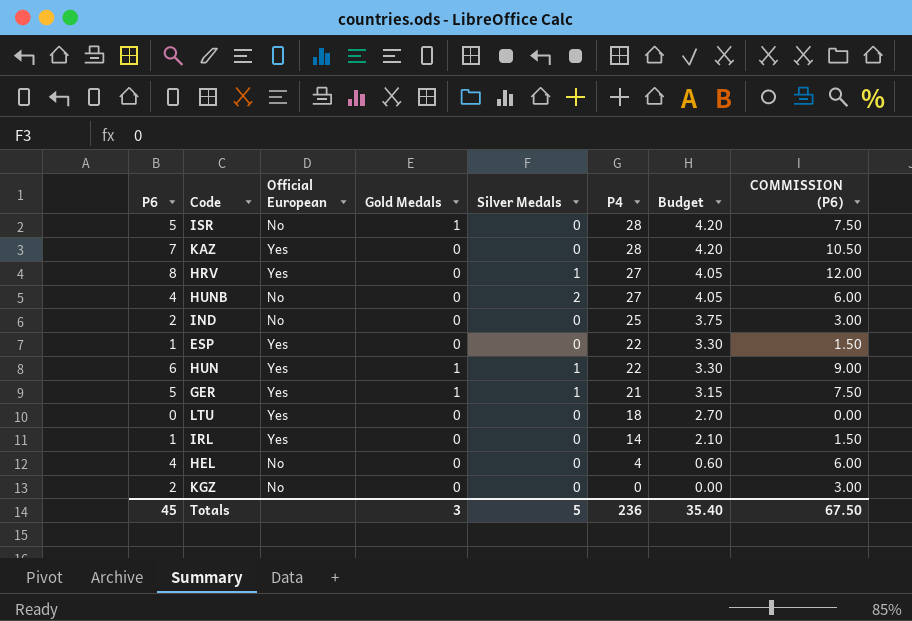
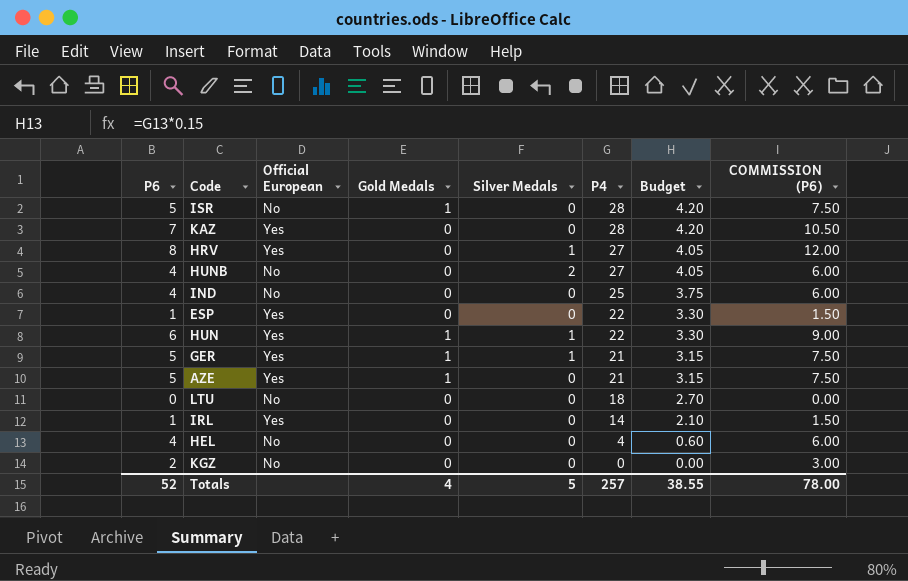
IND | P6: 2 -> 4
IND | COMMISSION (P6): 3.00 -> 6.00
row AZE: none -> 5 | Yes | 1 | 0 | 21 | 3.15 | 7.50
LTU | Official European: Yes -> No
Totals | P6: 45 -> 52
Totals | Gold Medals: 3 -> 4
Totals | P4: 236 -> 257
Totals | Budget: 35.40 -> 38.55
Totals | COMMISSION (P6): 67.50 -> 78.00

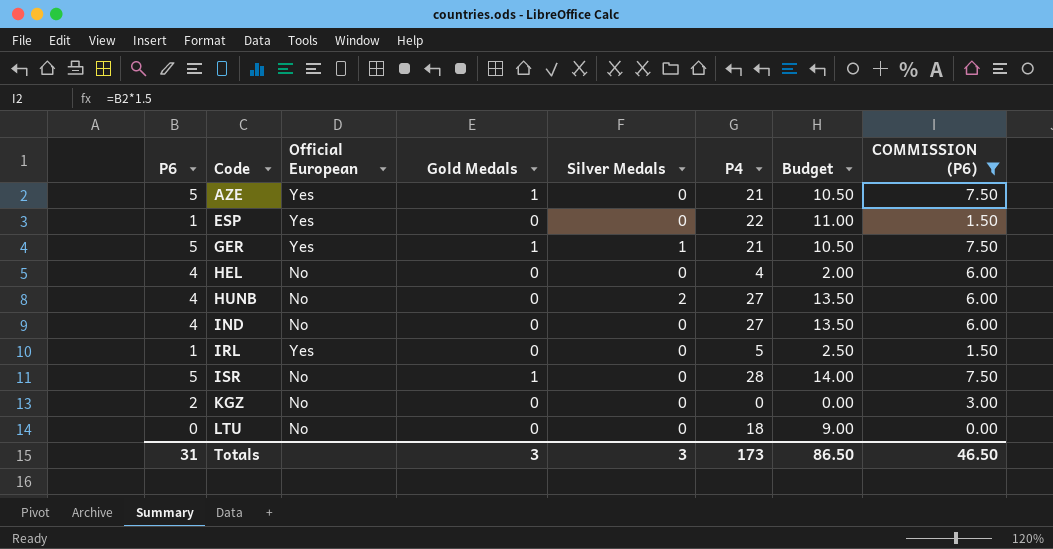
filter: none -> COMMISSION (P6) <= 7.50
row order: P4 descending -> Code ascending
column Budget | formula: [P4] * 0.15 -> [P4] * 0.5
IND | P4: 25 -> 27
IRL | P4: 14 -> 5
Totals | P6: 52 -> 31
Totals | Gold Medals: 4 -> 3
Totals | Silver Medals: 5 -> 3
Totals | P4: 257 -> 173
Totals | Budget: 38.55 -> 86.50
Totals | COMMISSION (P6): 78.00 -> 46.50

